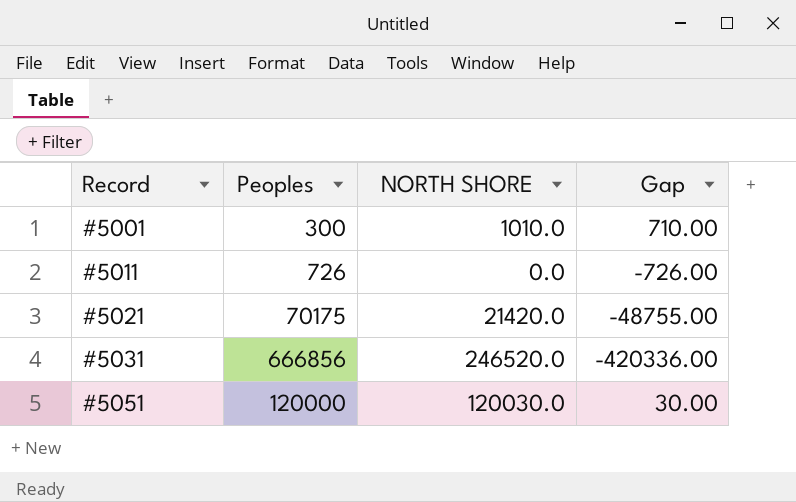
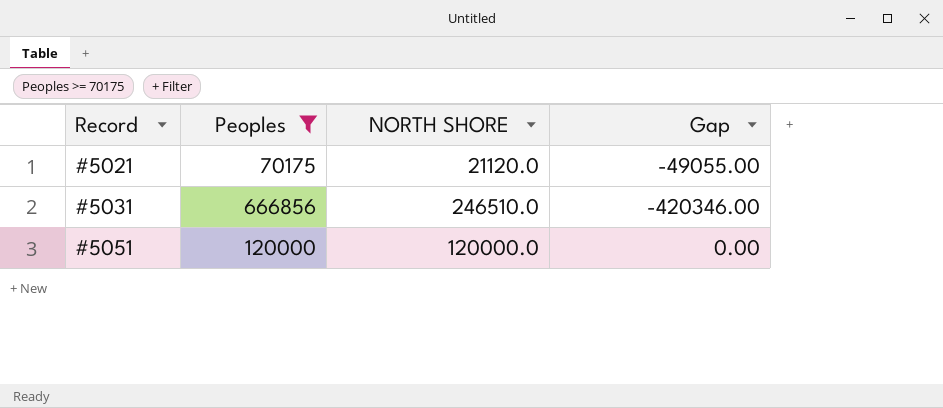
filter: none -> Peoples >= 70175
#5021 | NORTH SHORE: 21420.0 -> 21120.0
#5021 | Gap: -48755.00 -> -49055.00
#5031 | NORTH SHORE: 246520.0 -> 246510.0
#5031 | Gap: -420336.00 -> -420346.00
#5051 | NORTH SHORE: 120030.0 -> 120000.0
#5051 | Gap: 30.00 -> 0.00

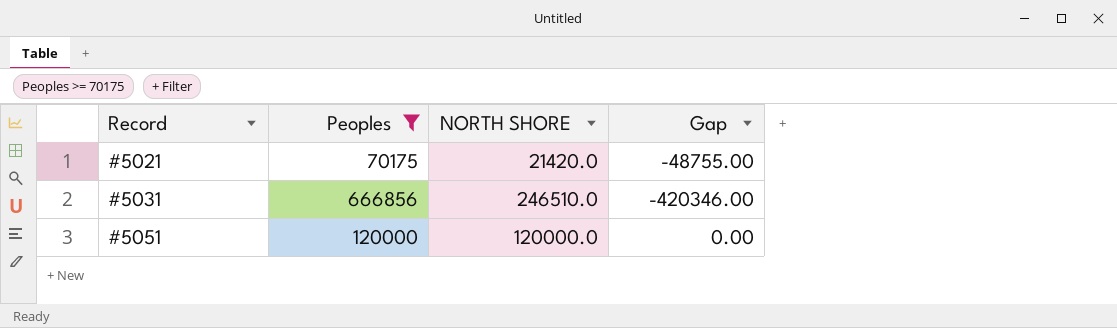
#5021 | NORTH SHORE: 21120.0 -> 21420.0
#5021 | Gap: -49055.00 -> -48755.00

